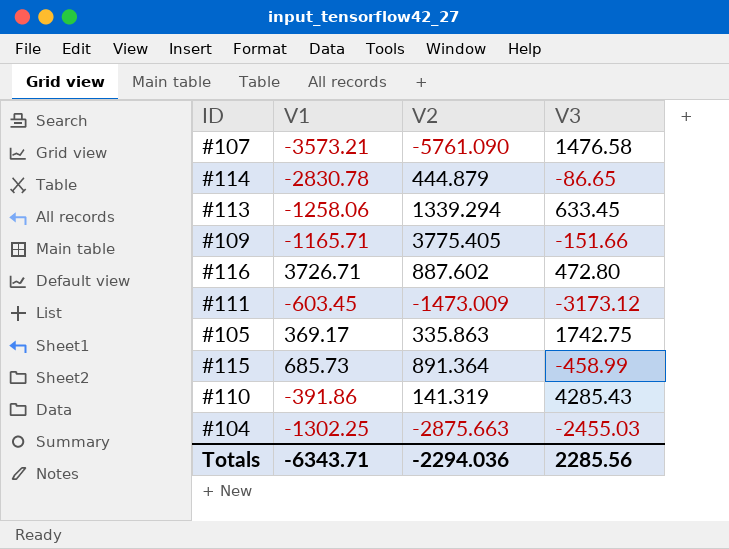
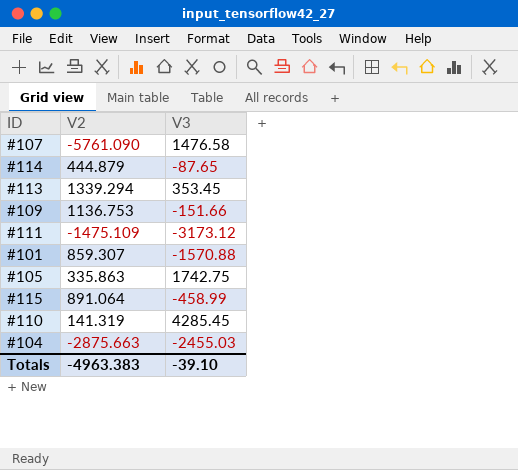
column V1 | position: 2 -> none
row #116: 3726.71 | 887.602 | 472.80 -> none
#114 | V3: -86.65 -> -87.65
#113 | V3: 633.45 -> 353.45
#109 | V2: 3775.405 -> 1136.753
#111 | V2: -1473.009 -> -1475.109
row #101: none -> 859.307 | -1570.88
#115 | V2: 891.364 -> 891.064
#110 | V3: 4285.43 -> 4285.45
Totals | V2: -2294.036 -> -4963.383
Totals | V3: 2285.56 -> -39.10

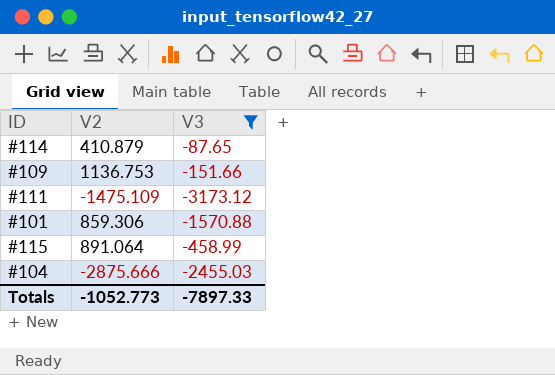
filter: none -> V3 <= -87.65
#114 | V2: 444.879 -> 410.879
#101 | V2: 859.307 -> 859.306
#104 | V2: -2875.663 -> -2875.666
Totals | V2: -4963.383 -> -1052.773
Totals | V3: -39.10 -> -7897.33

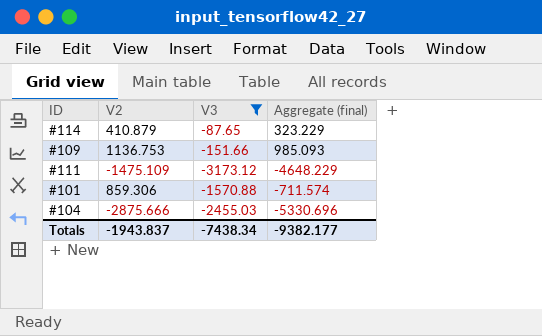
column Aggregate (final) | formula: none -> [V2] + [V3]
row #115: 891.064 | -458.99 -> none
Totals | V2: -1052.773 -> -1943.837
Totals | V3: -7897.33 -> -7438.34

